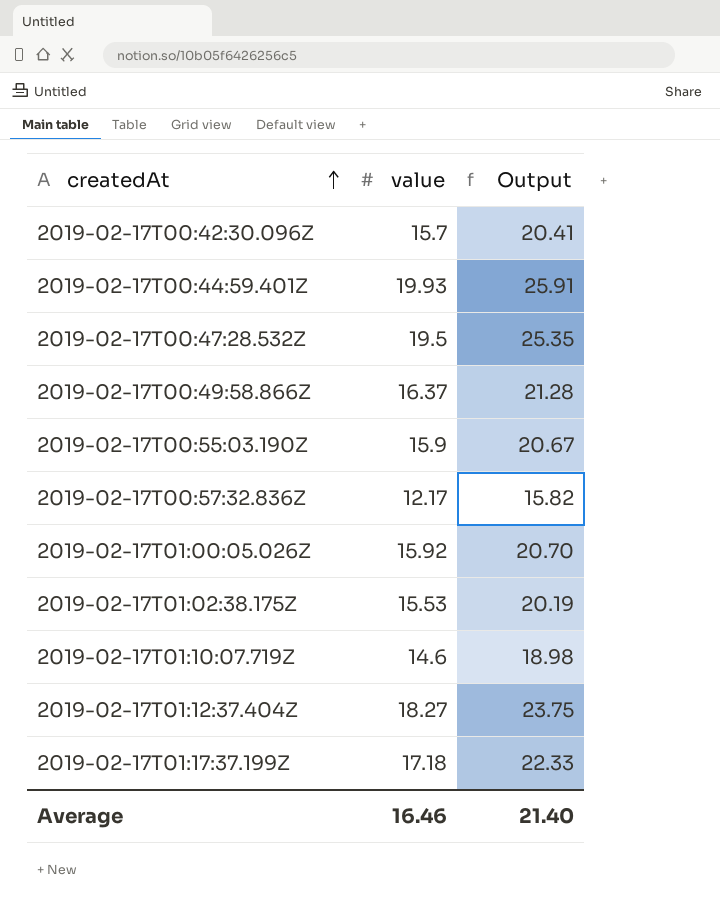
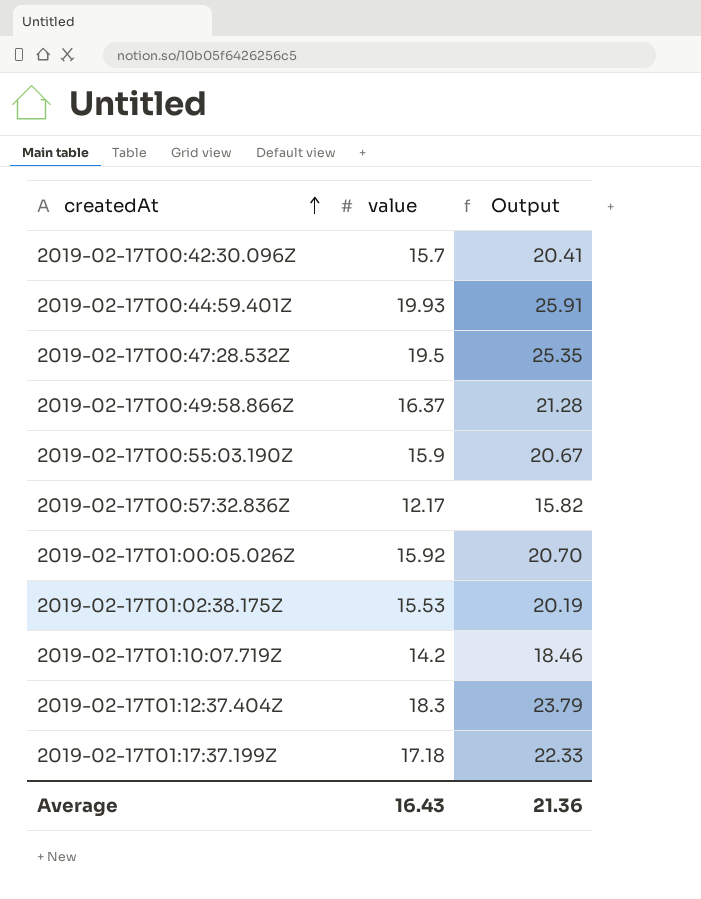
2019-02-17T01:10:07.719Z | value: 14.6 -> 14.2
2019-02-17T01:10:07.719Z | Output: 18.98 -> 18.46
2019-02-17T01:12:37.404Z | value: 18.27 -> 18.3
2019-02-17T01:12:37.404Z | Output: 23.75 -> 23.79
Average | value: 16.46 -> 16.43
Average | Output: 21.40 -> 21.36

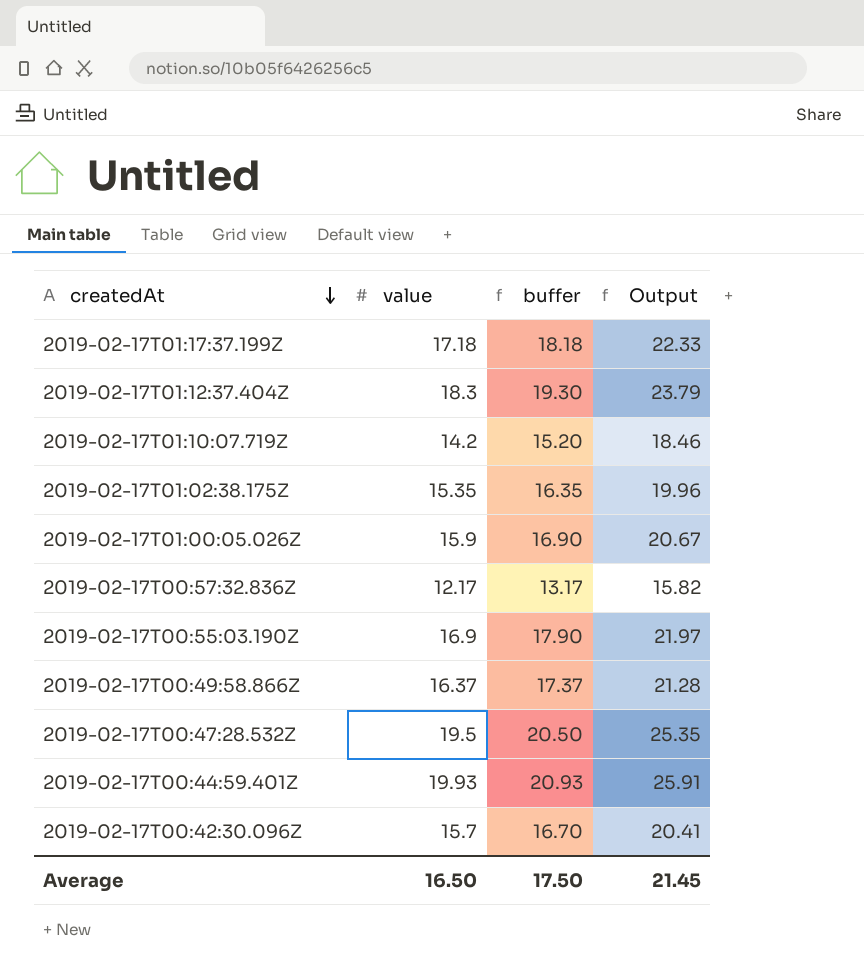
row order: createdAt ascending -> createdAt descending
column buffer | formula: none -> [value] + 1
2019-02-17T01:02:38.175Z | value: 15.53 -> 15.35
2019-02-17T01:02:38.175Z | Output: 20.19 -> 19.96
2019-02-17T01:00:05.026Z | value: 15.92 -> 15.9
2019-02-17T01:00:05.026Z | Output: 20.70 -> 20.67
2019-02-17T00:55:03.190Z | value: 15.9 -> 16.9
2019-02-17T00:55:03.190Z | Output: 20.67 -> 21.97
Average | value: 16.43 -> 16.50
Average | Output: 21.36 -> 21.45

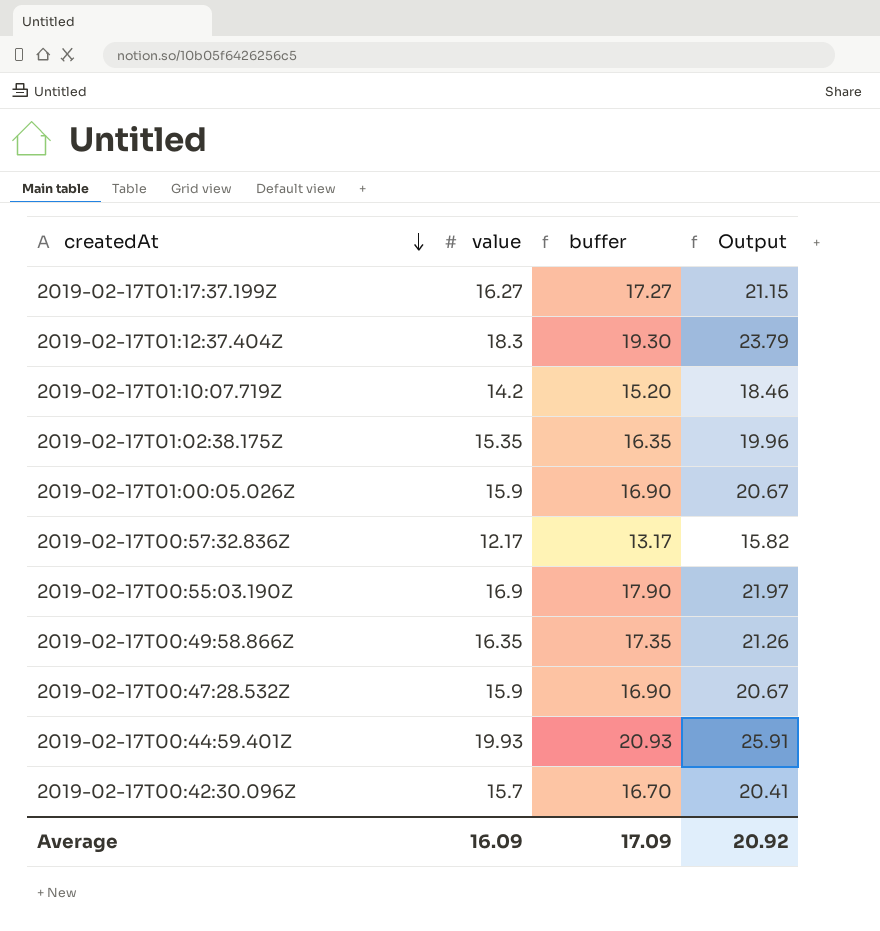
2019-02-17T01:17:37.199Z | value: 17.18 -> 16.27
2019-02-17T01:17:37.199Z | buffer: 18.18 -> 17.27
2019-02-17T01:17:37.199Z | Output: 22.33 -> 21.15
2019-02-17T00:49:58.866Z | value: 16.37 -> 16.35
2019-02-17T00:49:58.866Z | buffer: 17.37 -> 17.35
2019-02-17T00:49:58.866Z | Output: 21.28 -> 21.26
2019-02-17T00:47:28.532Z | value: 19.5 -> 15.9
2019-02-17T00:47:28.532Z | buffer: 20.50 -> 16.90
2019-02-17T00:47:28.532Z | Output: 25.35 -> 20.67
Average | value: 16.50 -> 16.09
Average | buffer: 17.50 -> 17.09
Average | Output: 21.45 -> 20.92

